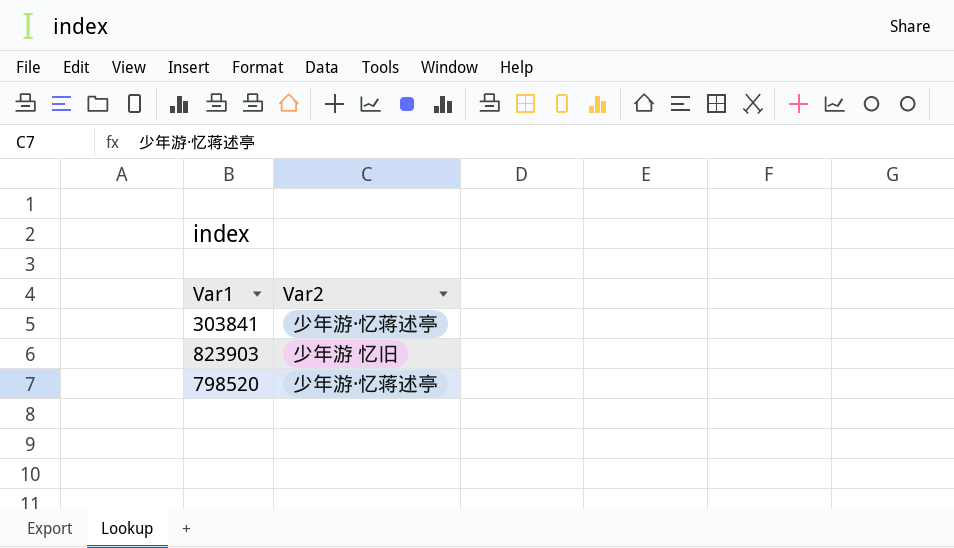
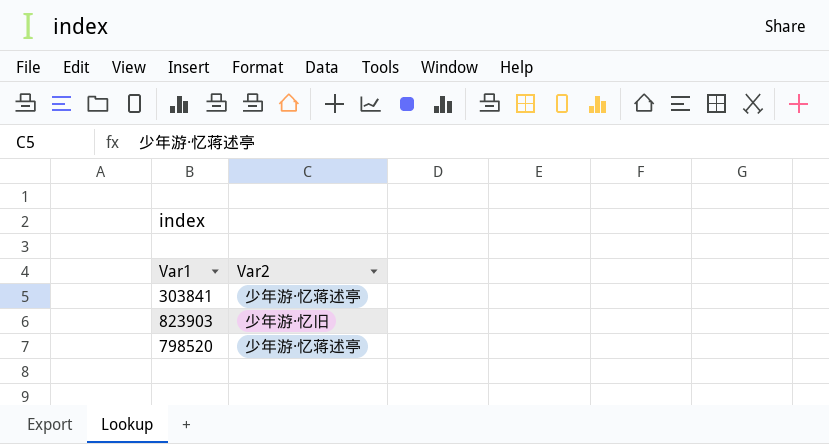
823903 | Var2: 少年游 忆旧 -> 少年游·忆旧

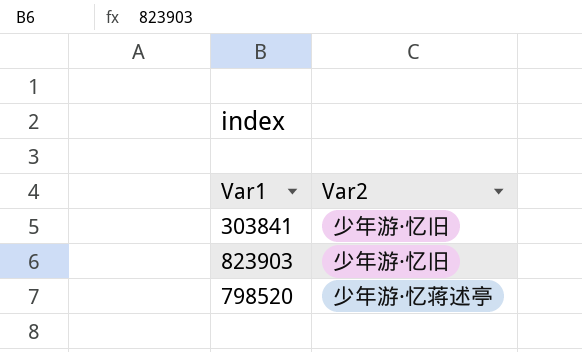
303841 | Var2: 少年游·忆蒋述亭 -> 少年游·忆旧

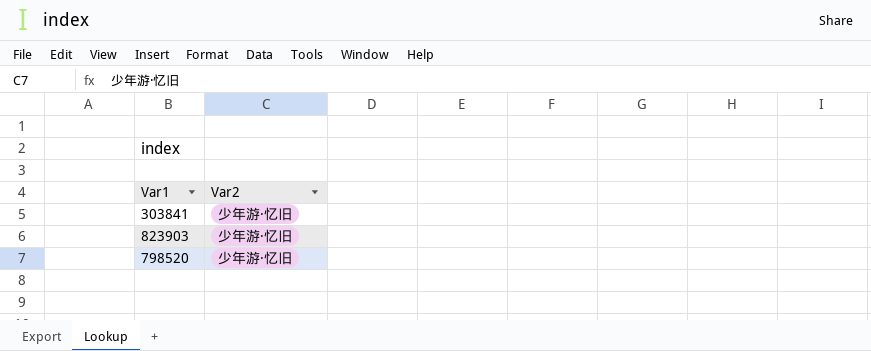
798520 | Var2: 少年游·忆蒋述亭 -> 少年游·忆旧

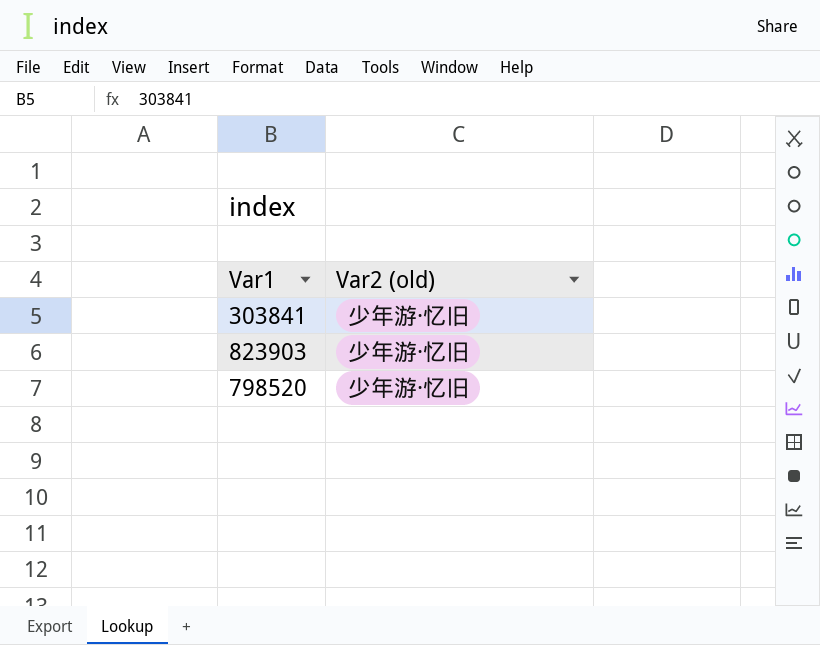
column name: Var2 -> Var2 (old)

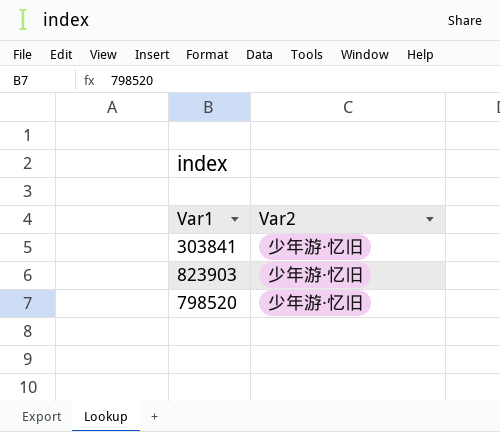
column name: Var2 (old) -> Var2

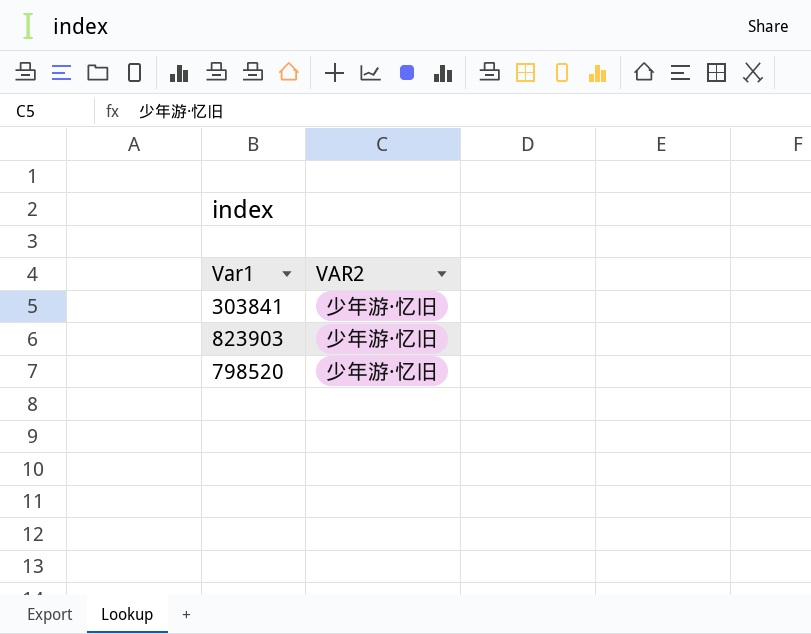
column name: Var2 -> VAR2

